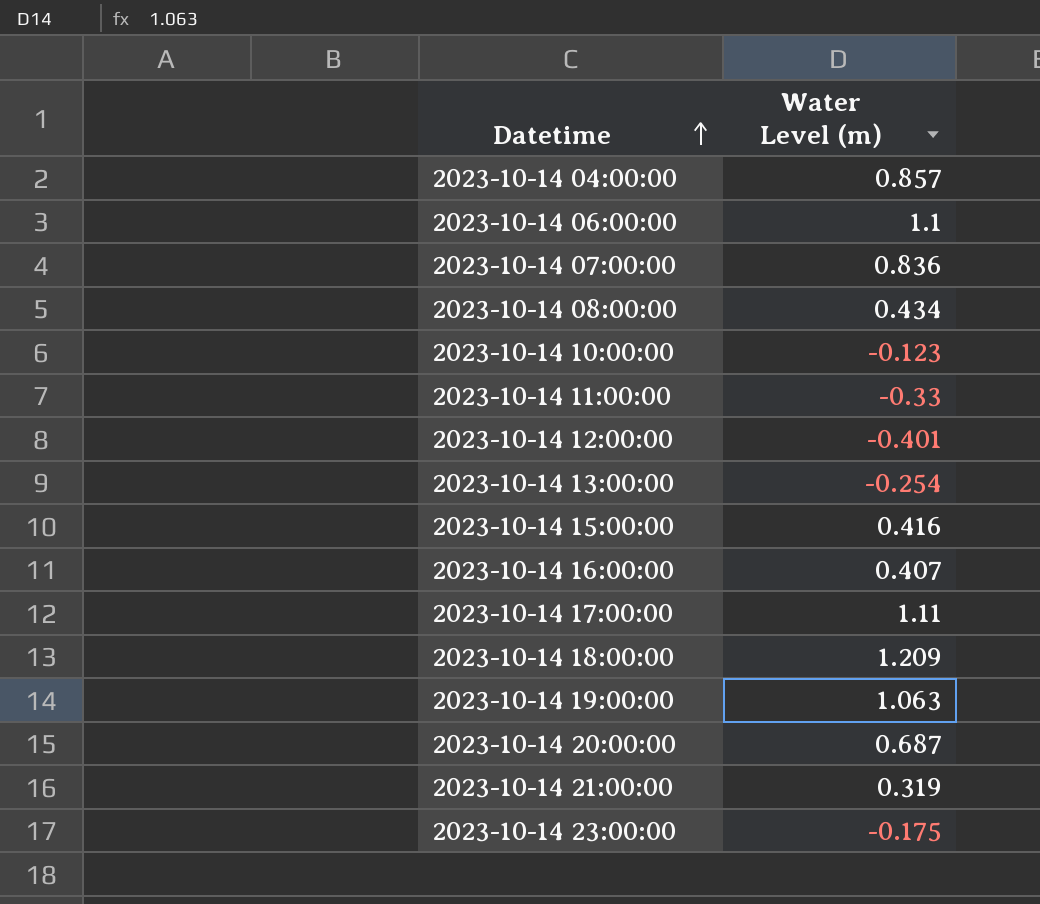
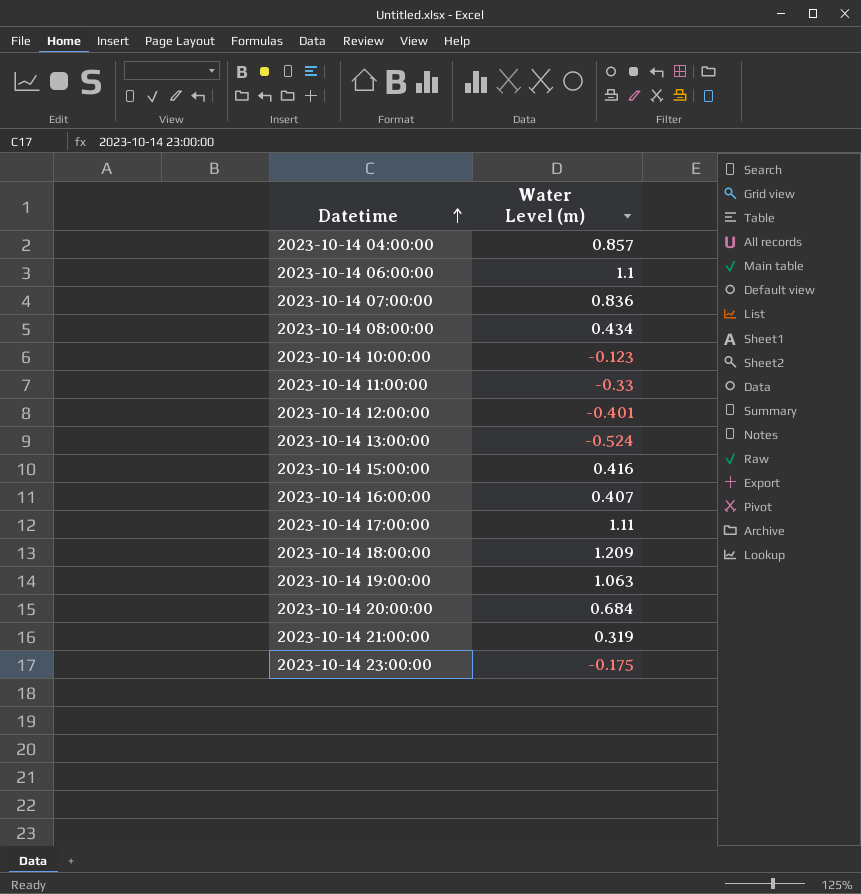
2023-10-14 13:00:00 | Water Level (m): -0.254 -> -0.524
2023-10-14 20:00:00 | Water Level (m): 0.687 -> 0.684

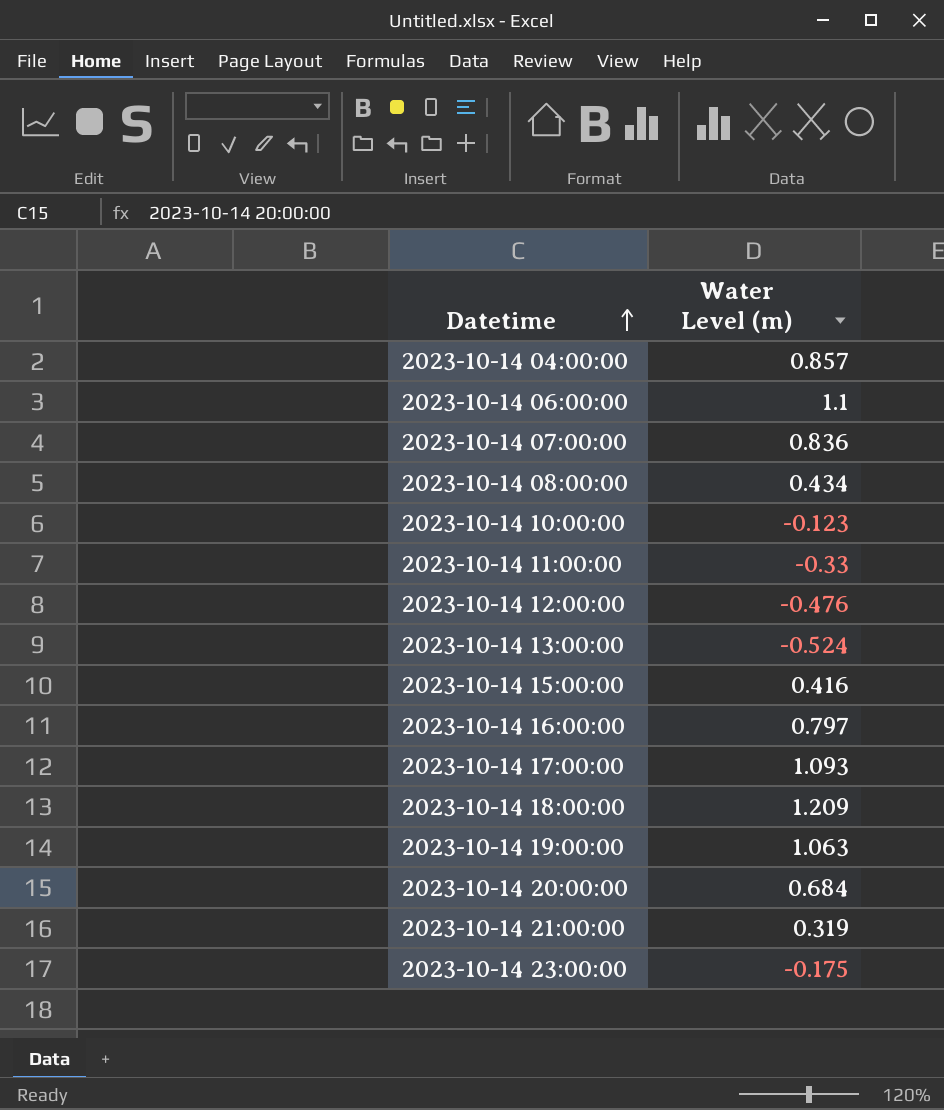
2023-10-14 12:00:00 | Water Level (m): -0.401 -> -0.476
2023-10-14 16:00:00 | Water Level (m): 0.407 -> 0.797
2023-10-14 17:00:00 | Water Level (m): 1.11 -> 1.093

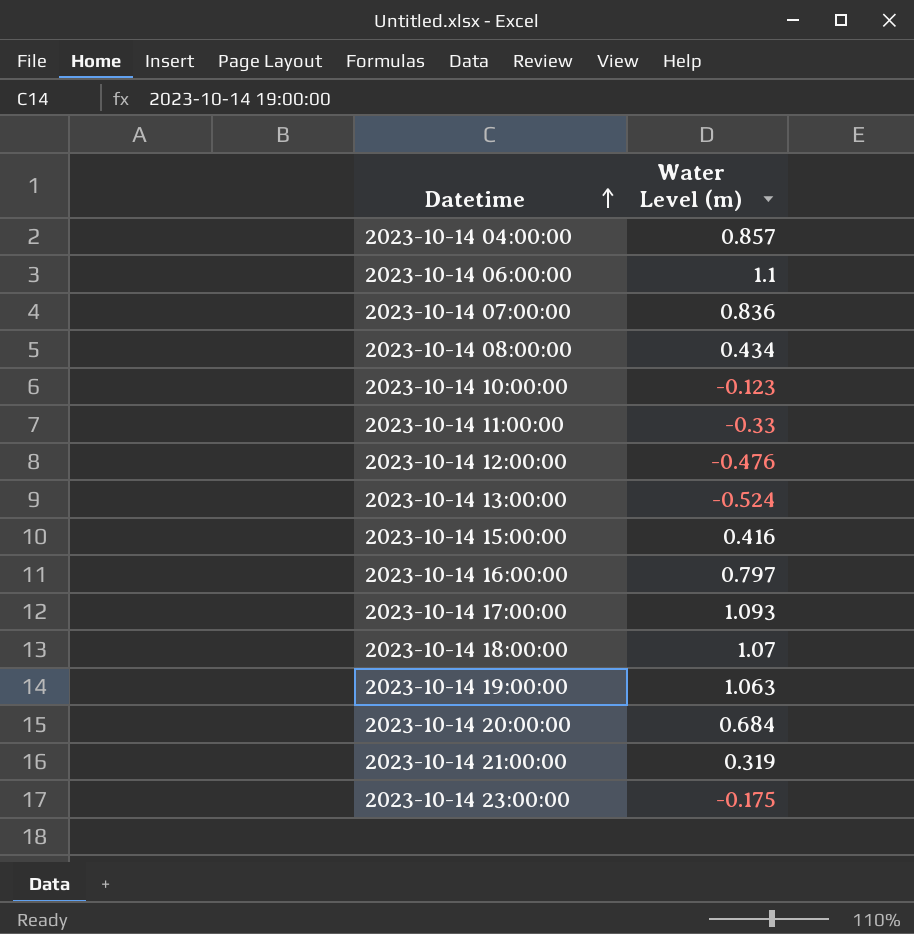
2023-10-14 18:00:00 | Water Level (m): 1.209 -> 1.07

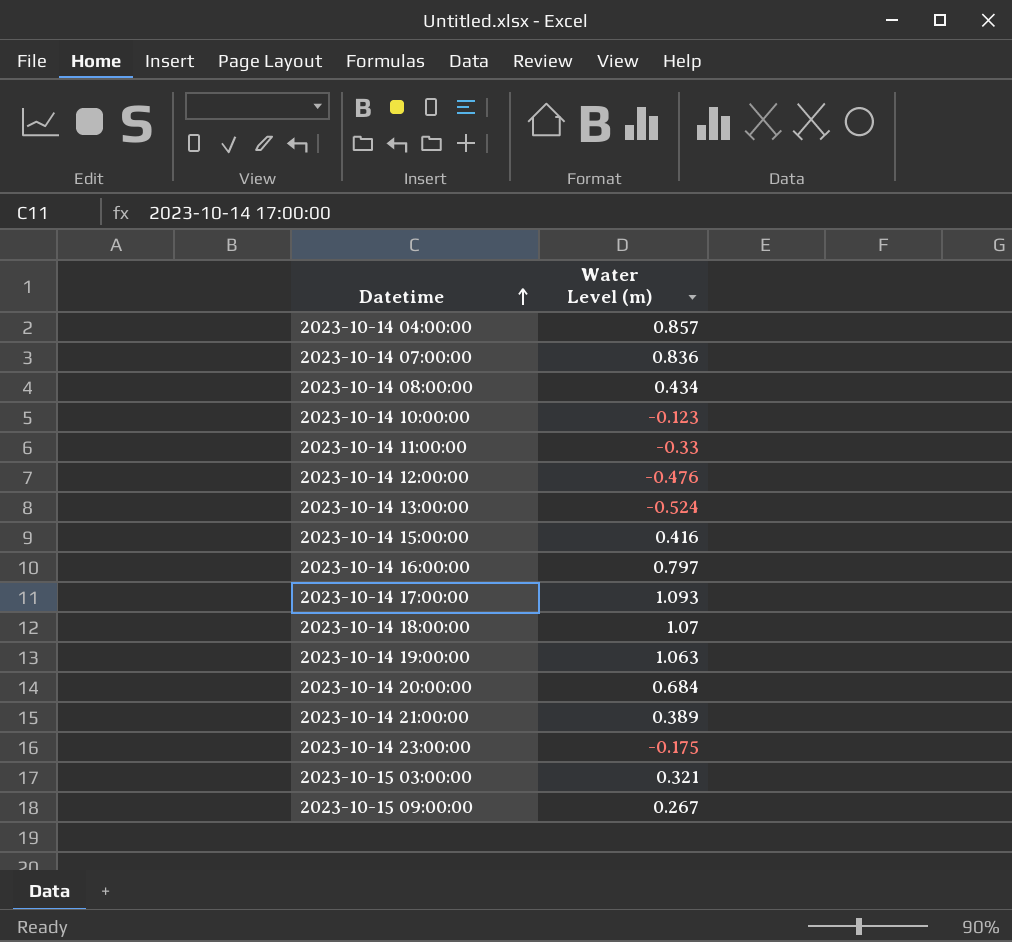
row 2023-10-14 06:00:00: 1.1 -> none
2023-10-14 21:00:00 | Water Level (m): 0.319 -> 0.389
row 2023-10-15 03:00:00: none -> 0.321
row 2023-10-15 09:00:00: none -> 0.267

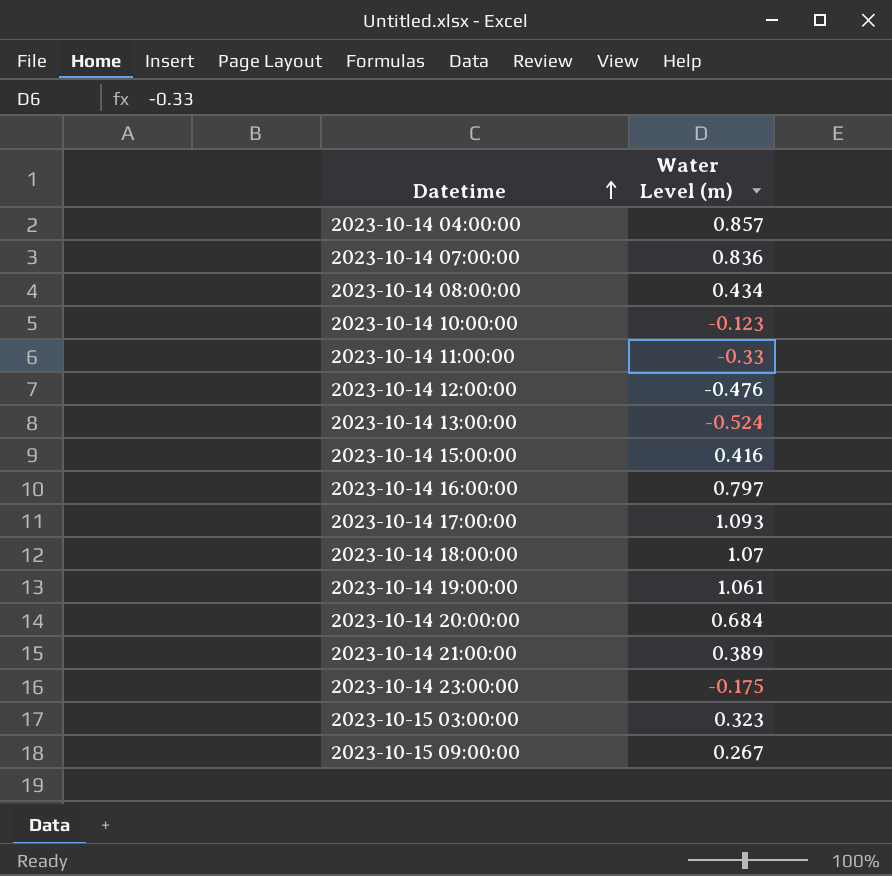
2023-10-14 19:00:00 | Water Level (m): 1.063 -> 1.061
2023-10-15 03:00:00 | Water Level (m): 0.321 -> 0.323

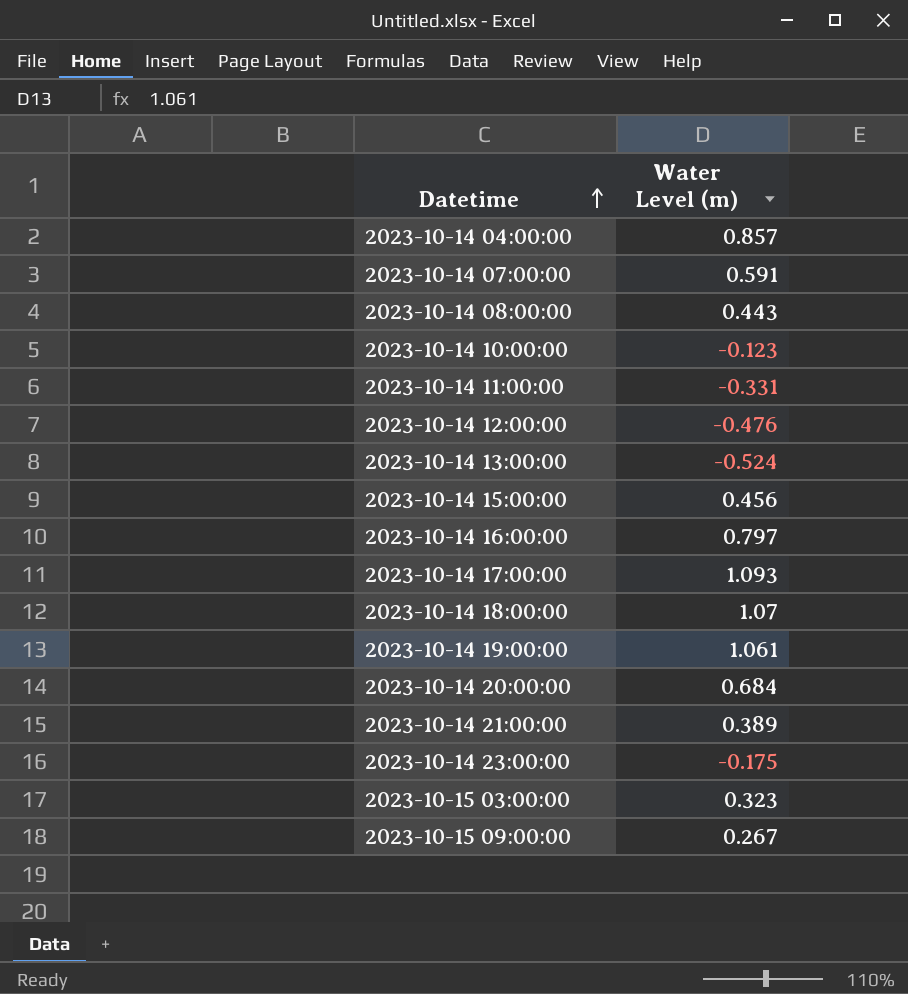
2023-10-14 07:00:00 | Water Level (m): 0.836 -> 0.591
2023-10-14 08:00:00 | Water Level (m): 0.434 -> 0.443
2023-10-14 11:00:00 | Water Level (m): -0.33 -> -0.331
2023-10-14 15:00:00 | Water Level (m): 0.416 -> 0.456

